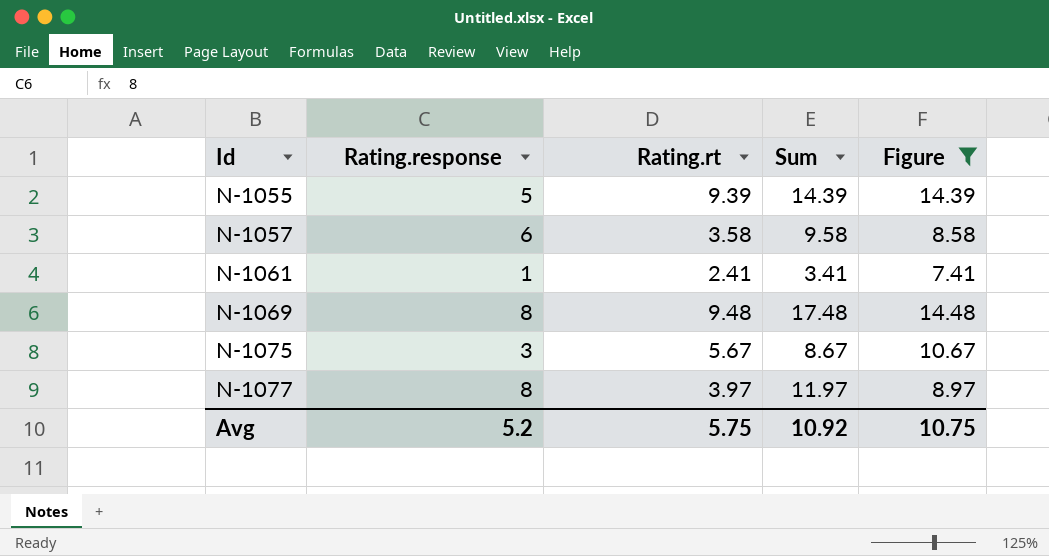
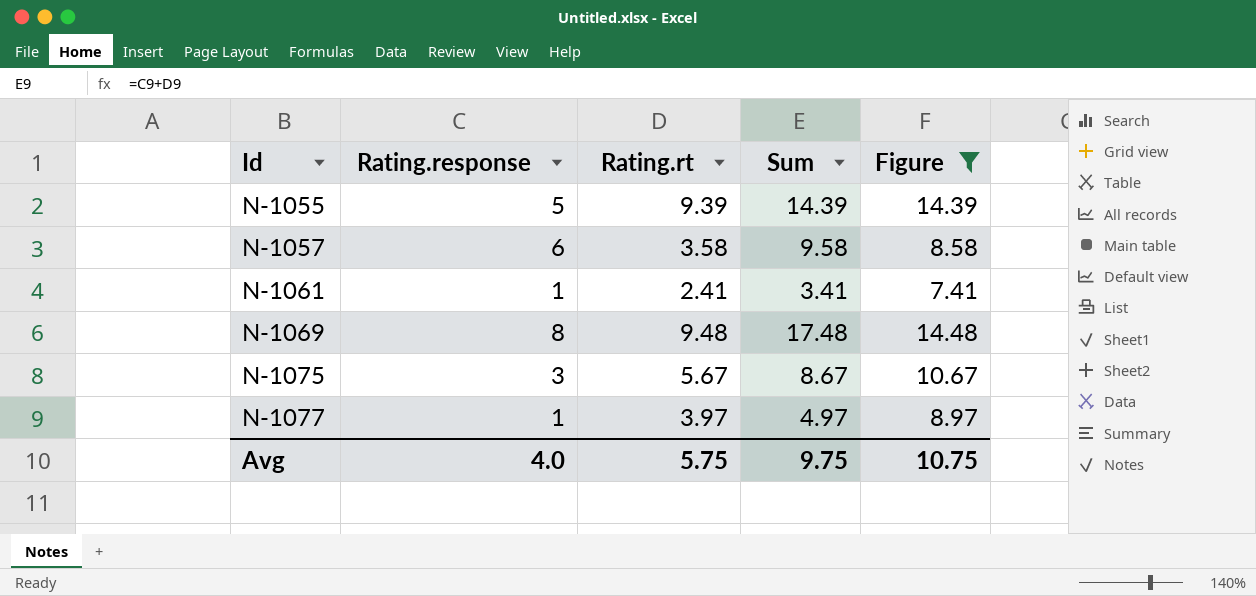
N-1077 | Rating.response: 8 -> 1
N-1077 | Sum: 11.97 -> 4.97
Avg | Rating.response: 5.2 -> 4.0
Avg | Sum: 10.92 -> 9.75

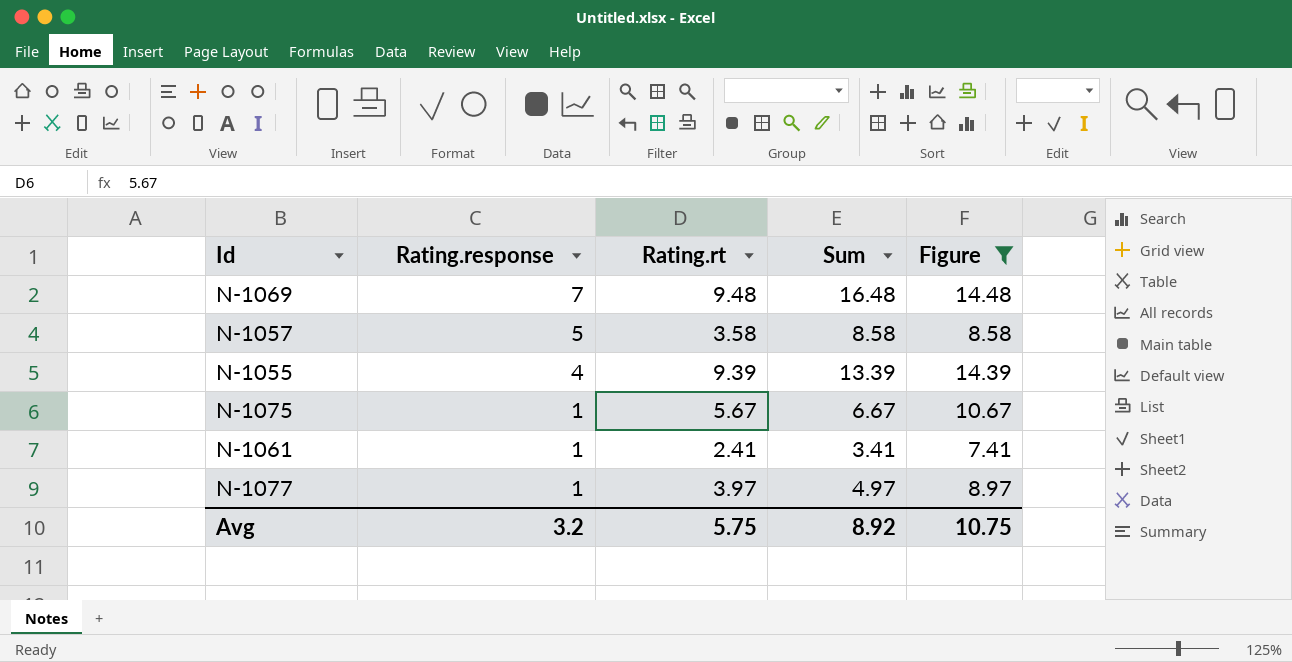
row order: Id ascending -> Rating.response descending
N-1069 | Rating.response: 8 -> 7
N-1069 | Sum: 17.48 -> 16.48
N-1057 | Rating.response: 6 -> 5
N-1057 | Sum: 9.58 -> 8.58
N-1055 | Rating.response: 5 -> 4
N-1055 | Sum: 14.39 -> 13.39
N-1075 | Rating.response: 3 -> 1
N-1075 | Sum: 8.67 -> 6.67
Avg | Rating.response: 4.0 -> 3.2
Avg | Sum: 9.75 -> 8.92

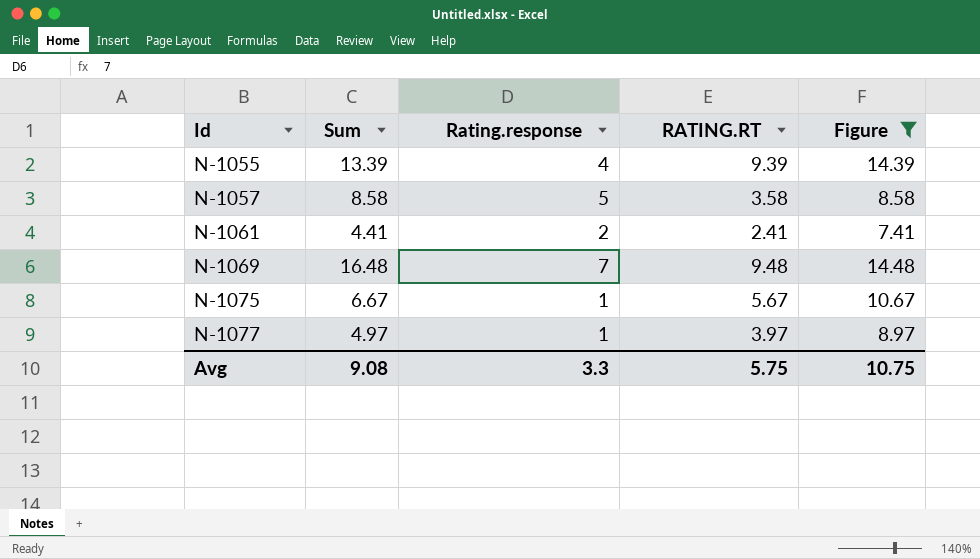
row order: Rating.response descending -> Id ascending
column Sum | position: 4 -> 2
column name: Rating.rt -> RATING.RT
N-1061 | Sum: 3.41 -> 4.41
N-1061 | Rating.response: 1 -> 2
Avg | Sum: 8.92 -> 9.08
Avg | Rating.response: 3.2 -> 3.3

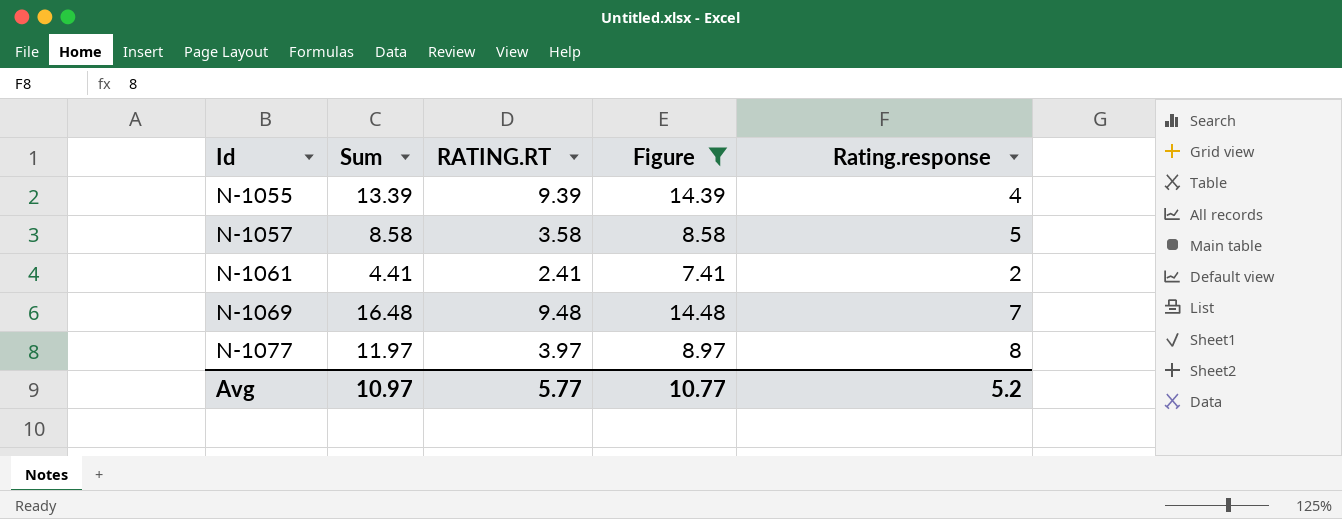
column Rating.response | position: 3 -> 5
row N-1075: 6.67 | 1 | 5.67 | 10.67 -> none
N-1077 | Sum: 4.97 -> 11.97
N-1077 | Rating.response: 1 -> 8
Avg | Sum: 9.08 -> 10.97
Avg | RATING.RT: 5.75 -> 5.77
Avg | Figure: 10.75 -> 10.77
Avg | Rating.response: 3.3 -> 5.2

